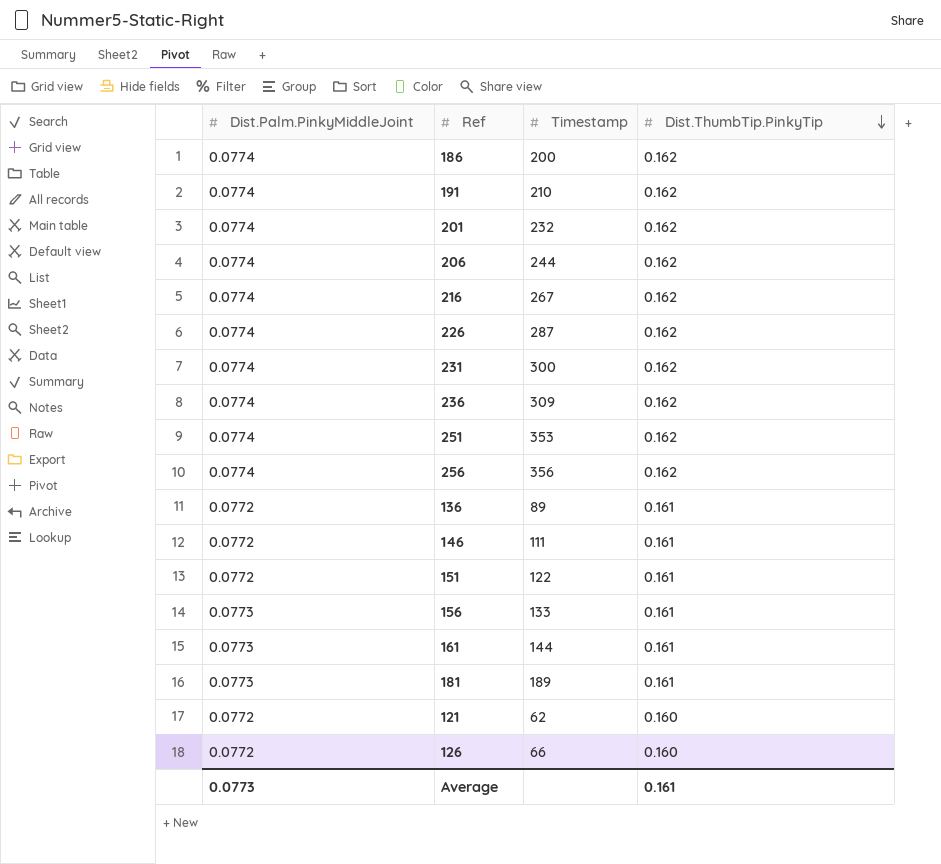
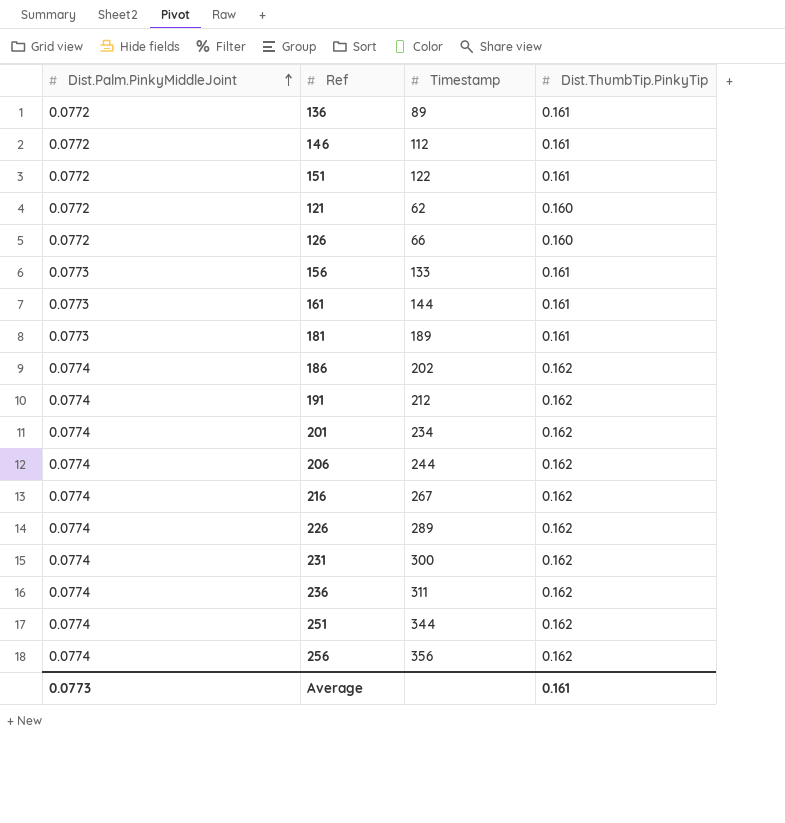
row order: Dist.ThumbTip.PinkyTip descending -> Dist.Palm.PinkyMiddleJoint ascending
146 | Timestamp: 111 -> 112
186 | Timestamp: 200 -> 202
191 | Timestamp: 210 -> 212
201 | Timestamp: 232 -> 234
226 | Timestamp: 287 -> 289
236 | Timestamp: 309 -> 311
251 | Timestamp: 353 -> 344

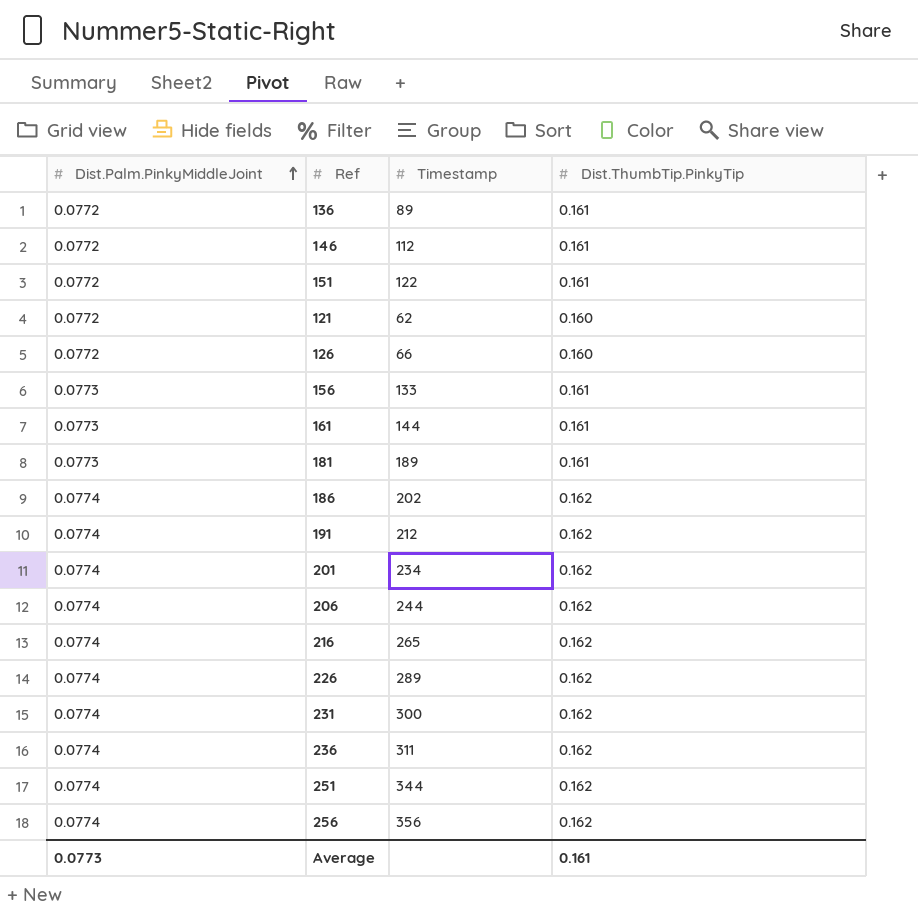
216 | Timestamp: 267 -> 265

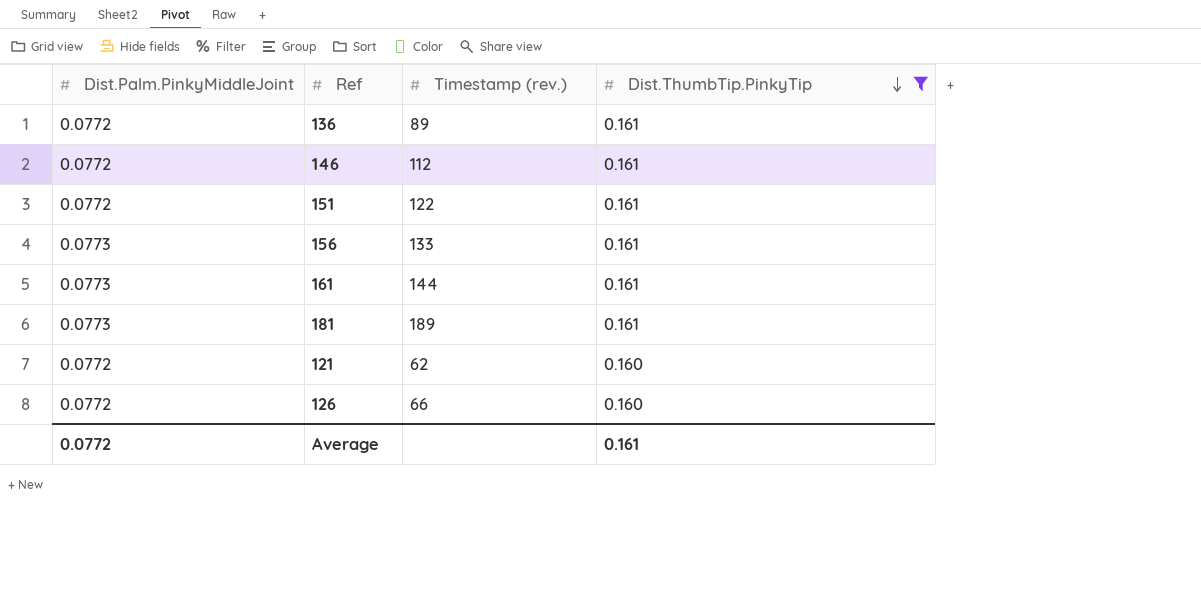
filter: none -> Dist.ThumbTip.PinkyTip != 0.162
row order: Dist.Palm.PinkyMiddleJoint ascending -> Dist.ThumbTip.PinkyTip descending
column name: Timestamp -> Timestamp (rev.)
Average | Dist.Palm.PinkyMiddleJoint: 0.0773 -> 0.0772

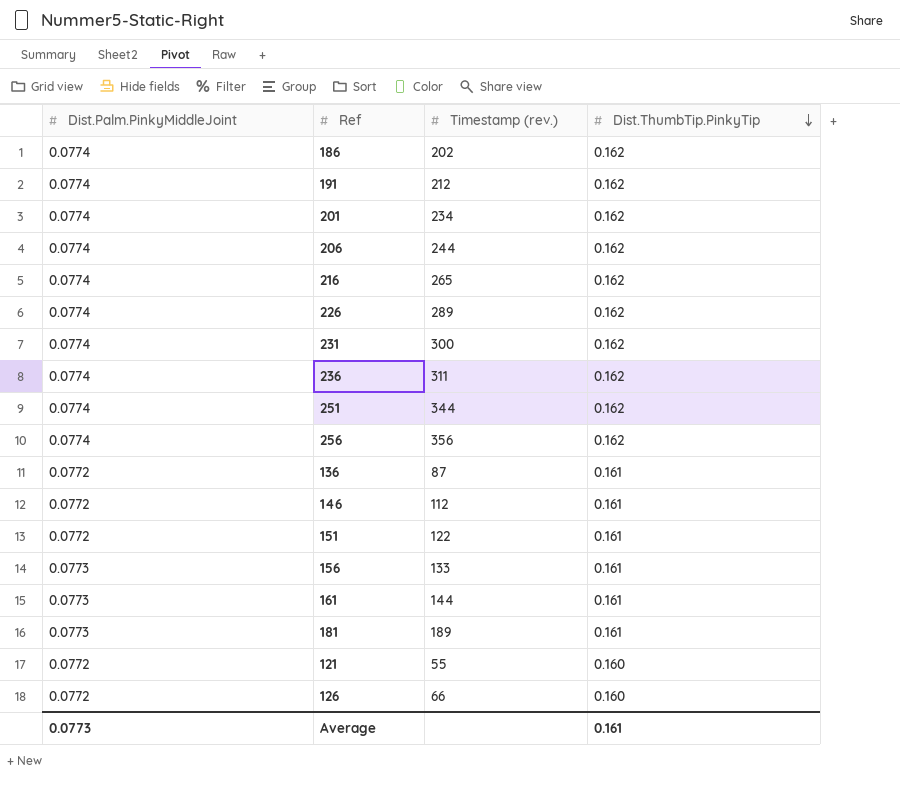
filter: Dist.ThumbTip.PinkyTip != 0.162 -> none
136 | Timestamp (rev.): 89 -> 87
121 | Timestamp (rev.): 62 -> 55
Average | Dist.Palm.PinkyMiddleJoint: 0.0772 -> 0.0773

